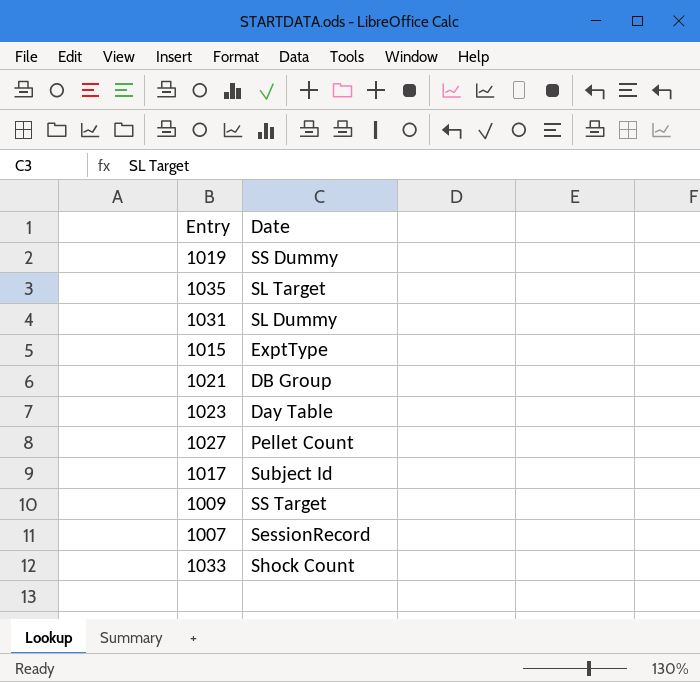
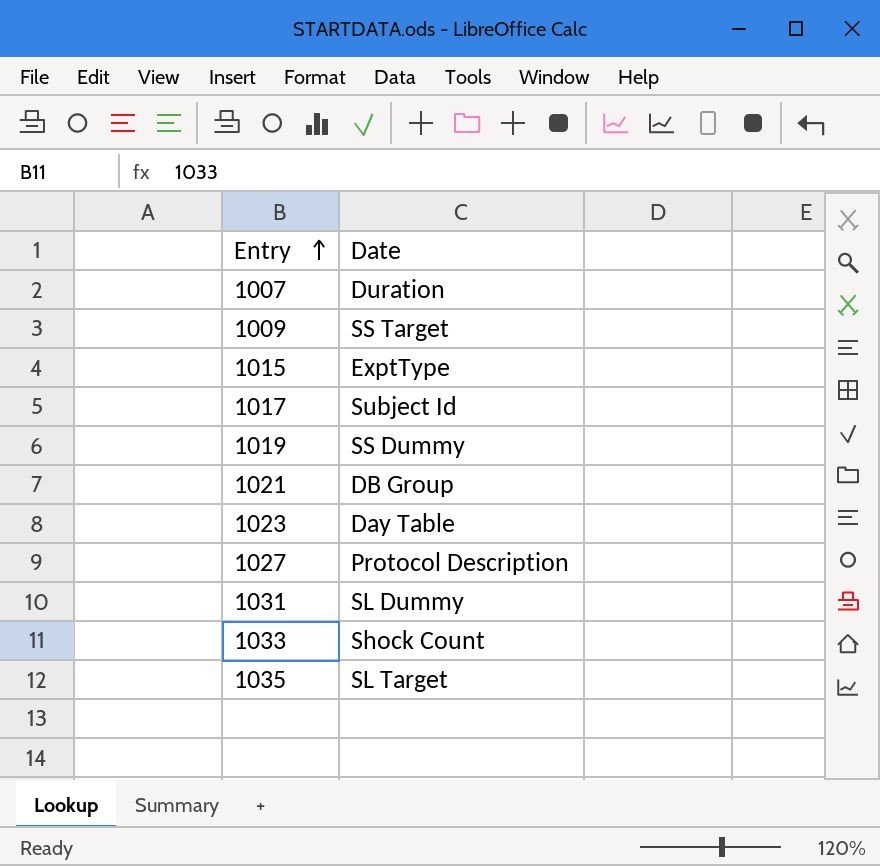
row order: none -> Entry ascending
1007 | Date: SessionRecord -> Duration
1027 | Date: Pellet Count -> Protocol Description

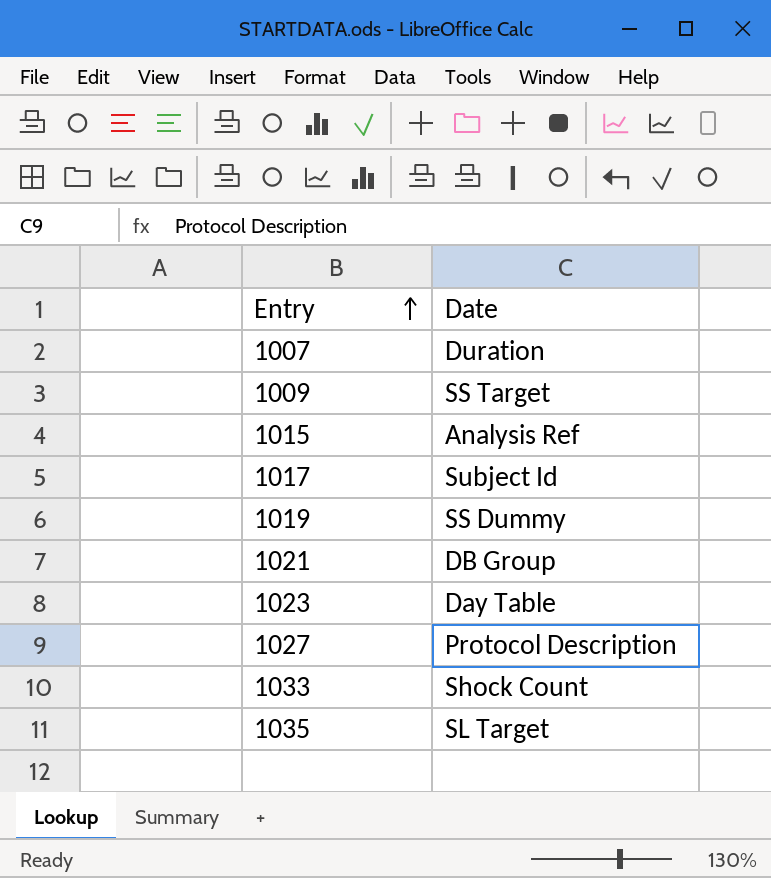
row 1031: SL Dummy -> none
1015 | Date: ExptType -> Analysis Ref

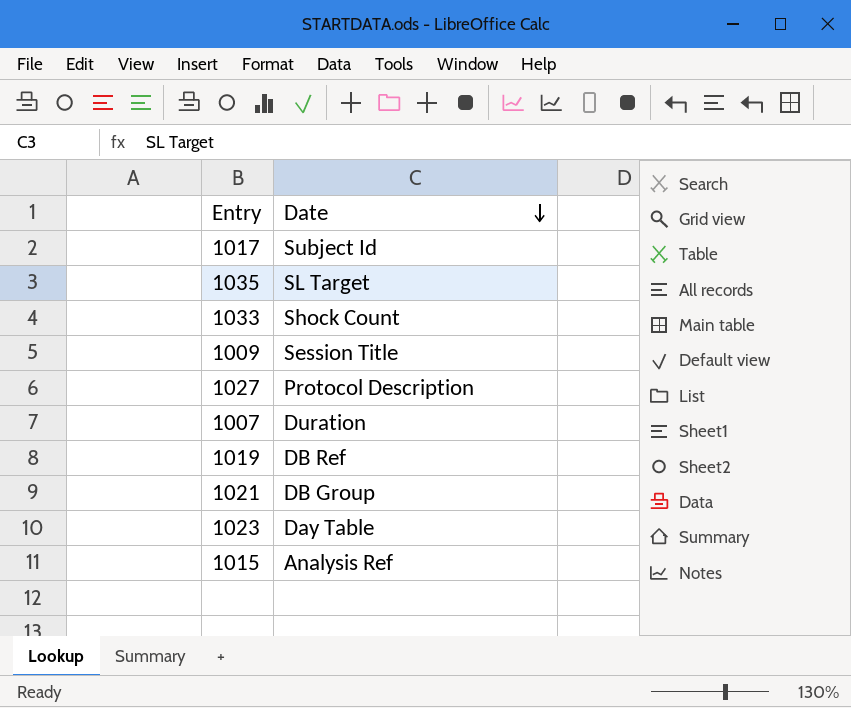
row order: Entry ascending -> Date descending
1009 | Date: SS Target -> Session Title
1019 | Date: SS Dummy -> DB Ref

